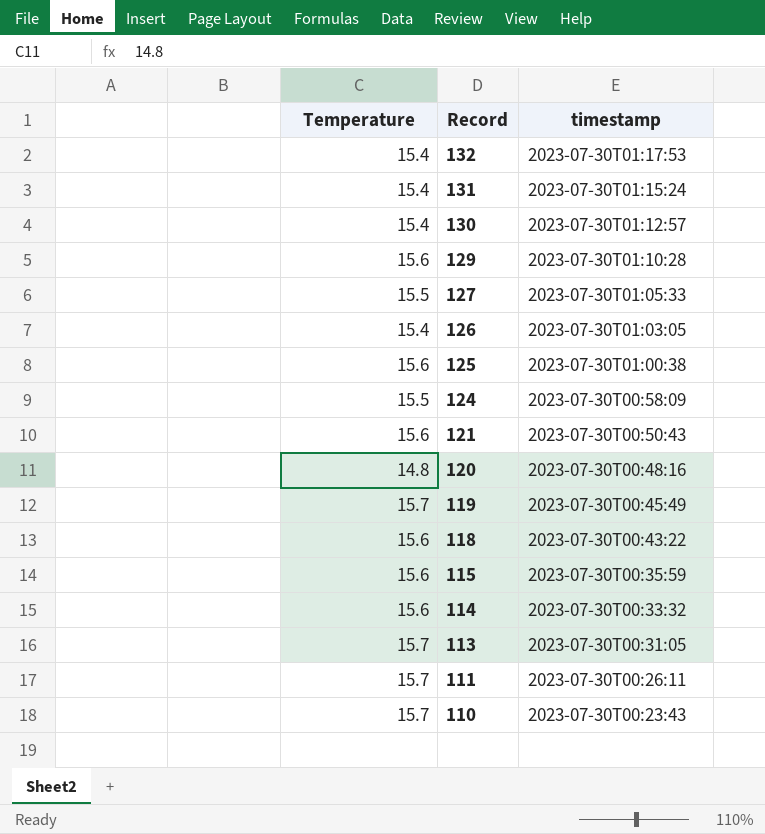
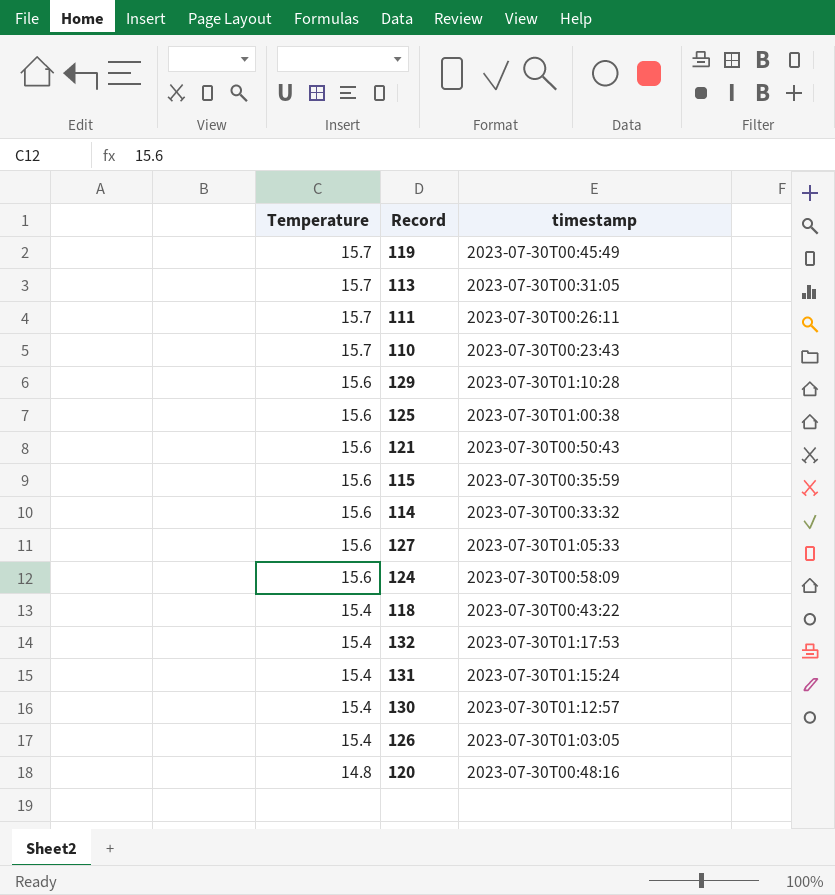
row order: Record descending -> Temperature descending
127 | Temperature: 15.5 -> 15.6
124 | Temperature: 15.5 -> 15.6
118 | Temperature: 15.6 -> 15.4

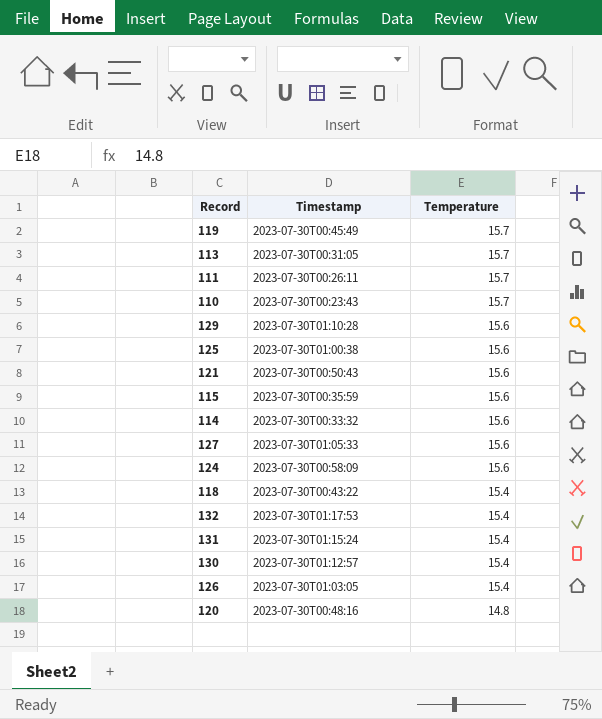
column name: timestamp -> Timestamp
column Temperature | position: 1 -> 3

